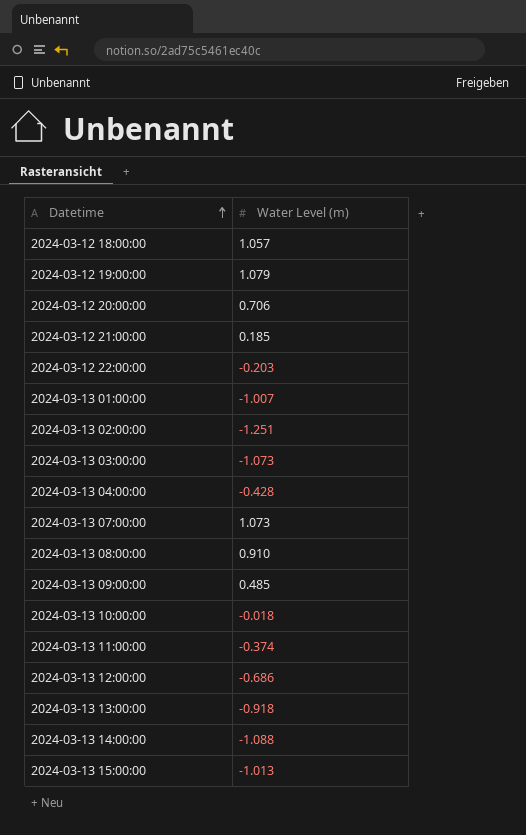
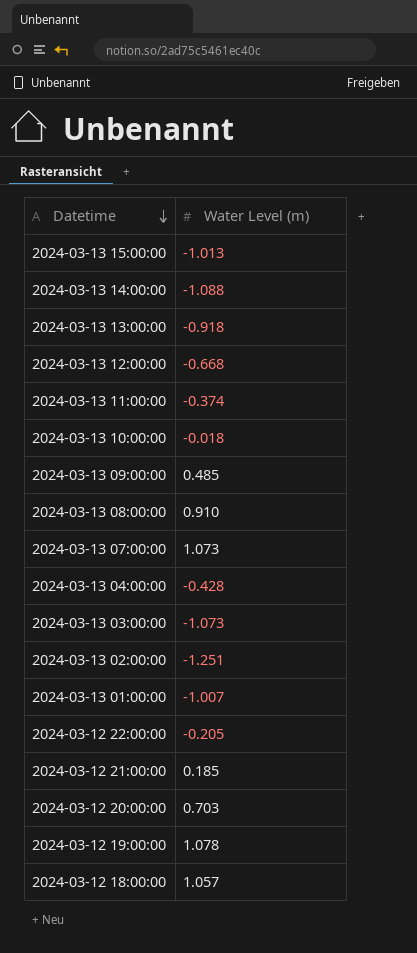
row order: Datetime ascending -> Datetime descending
2024-03-13 12:00:00 | Water Level (m): -0.686 -> -0.668
2024-03-12 22:00:00 | Water Level (m): -0.203 -> -0.205
2024-03-12 20:00:00 | Water Level (m): 0.706 -> 0.703
2024-03-12 19:00:00 | Water Level (m): 1.079 -> 1.078

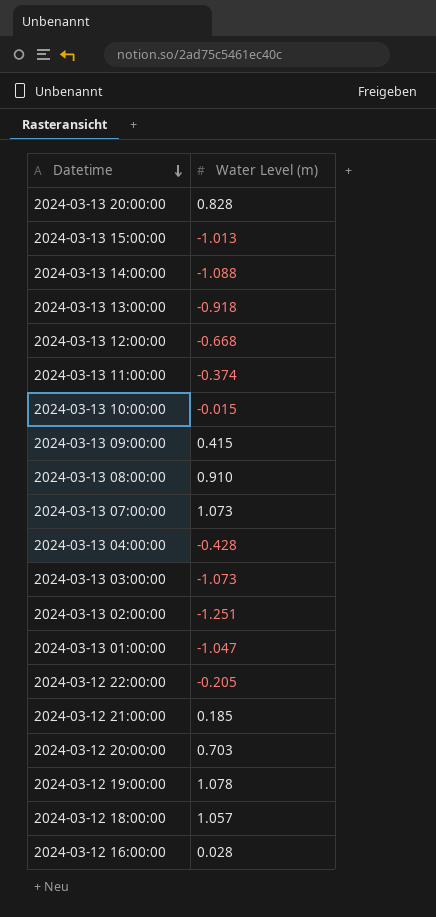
row 2024-03-13 20:00:00: none -> 0.828
2024-03-13 10:00:00 | Water Level (m): -0.018 -> -0.015
2024-03-13 09:00:00 | Water Level (m): 0.485 -> 0.415
2024-03-13 01:00:00 | Water Level (m): -1.007 -> -1.047
row 2024-03-12 16:00:00: none -> 0.028

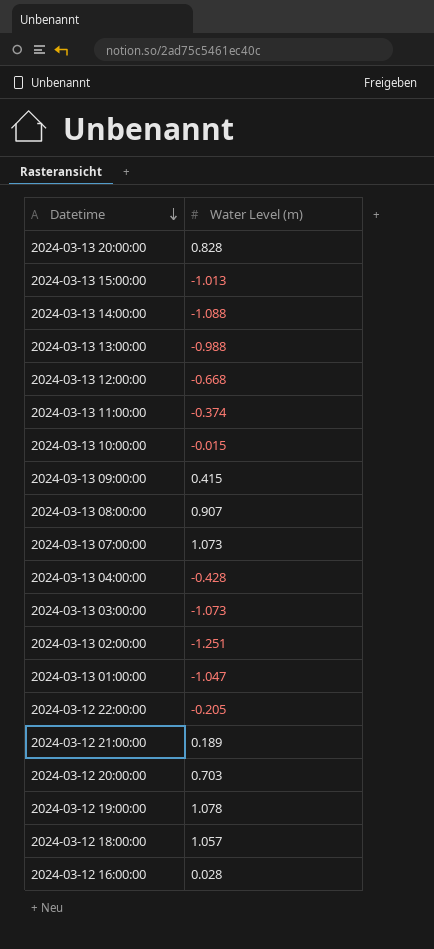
2024-03-13 13:00:00 | Water Level (m): -0.918 -> -0.988
2024-03-13 08:00:00 | Water Level (m): 0.910 -> 0.907
2024-03-12 21:00:00 | Water Level (m): 0.185 -> 0.189

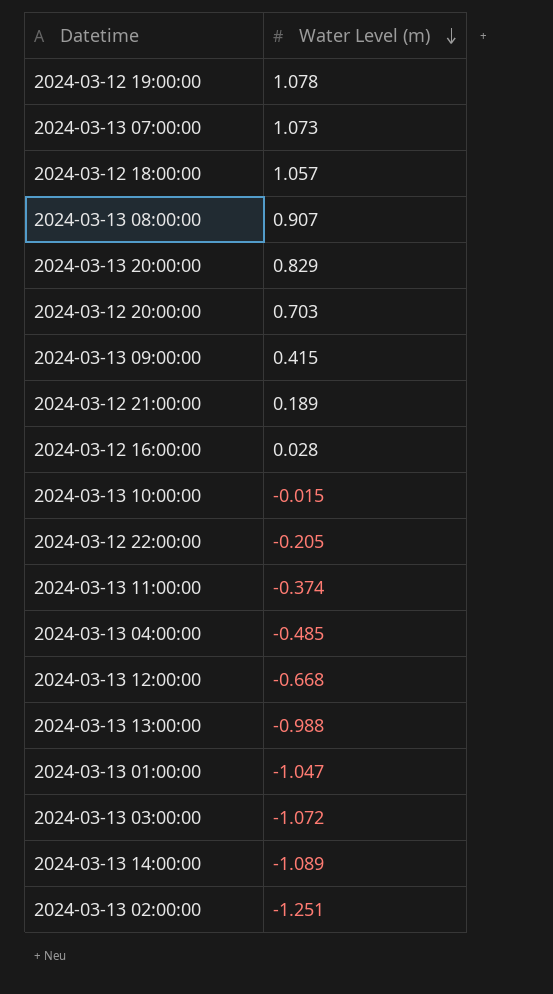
row order: Datetime descending -> Water Level (m) descending
row 2024-03-13 15:00:00: -1.013 -> none
2024-03-13 20:00:00 | Water Level (m): 0.828 -> 0.829
2024-03-13 04:00:00 | Water Level (m): -0.428 -> -0.485
2024-03-13 03:00:00 | Water Level (m): -1.073 -> -1.072
2024-03-13 14:00:00 | Water Level (m): -1.088 -> -1.089

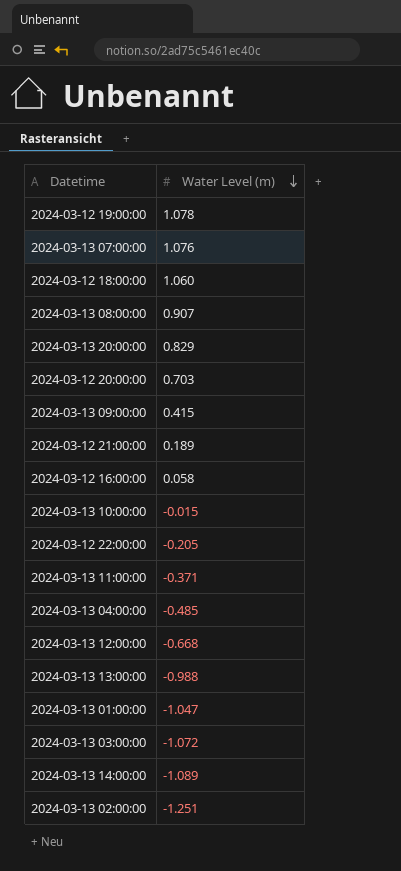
2024-03-13 07:00:00 | Water Level (m): 1.073 -> 1.076
2024-03-12 18:00:00 | Water Level (m): 1.057 -> 1.060
2024-03-12 16:00:00 | Water Level (m): 0.028 -> 0.058
2024-03-13 11:00:00 | Water Level (m): -0.374 -> -0.371

